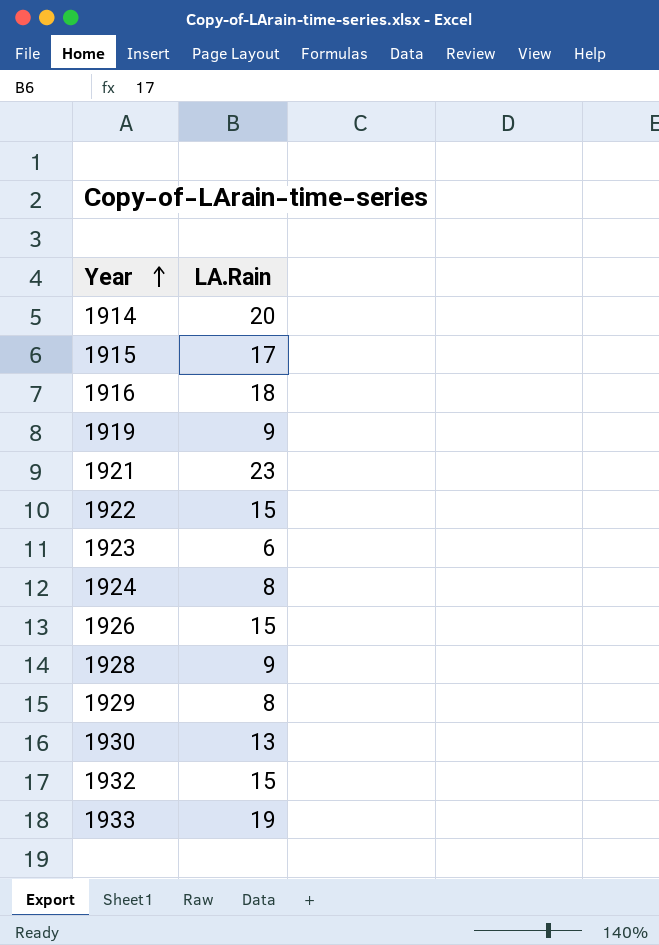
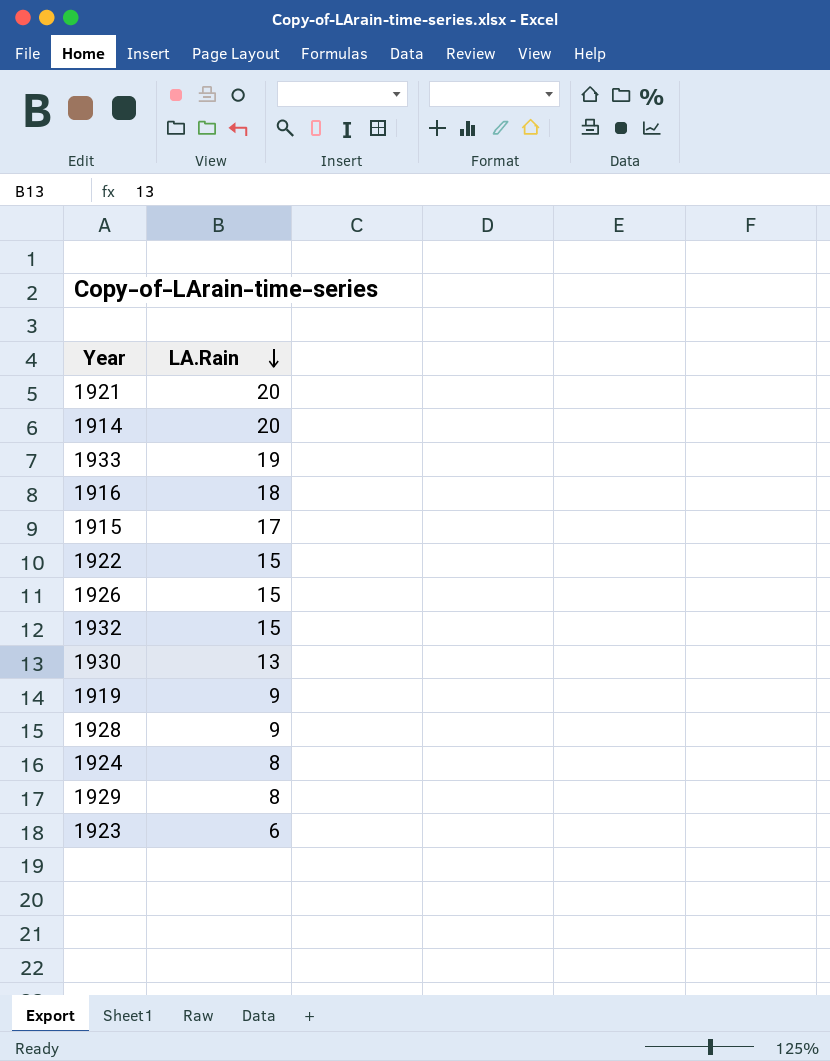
row order: Year ascending -> LA.Rain descending
1921 | LA.Rain: 23 -> 20

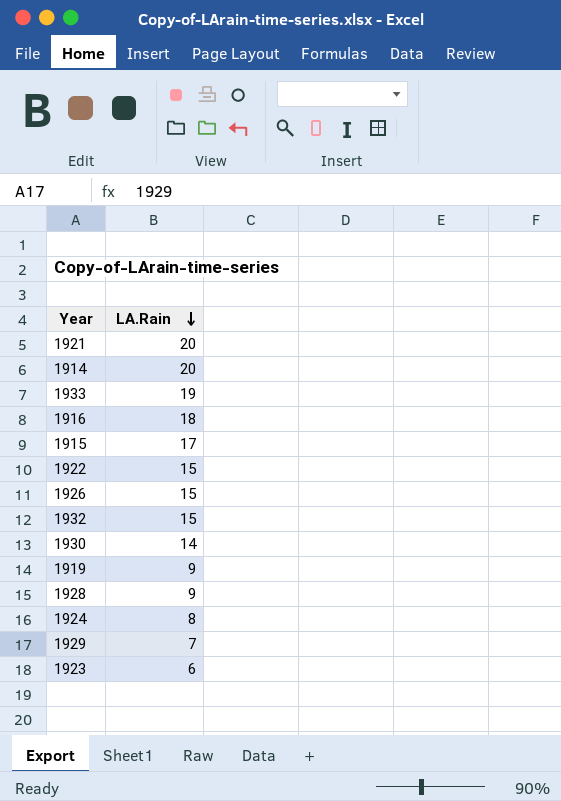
1930 | LA.Rain: 13 -> 14
1929 | LA.Rain: 8 -> 7

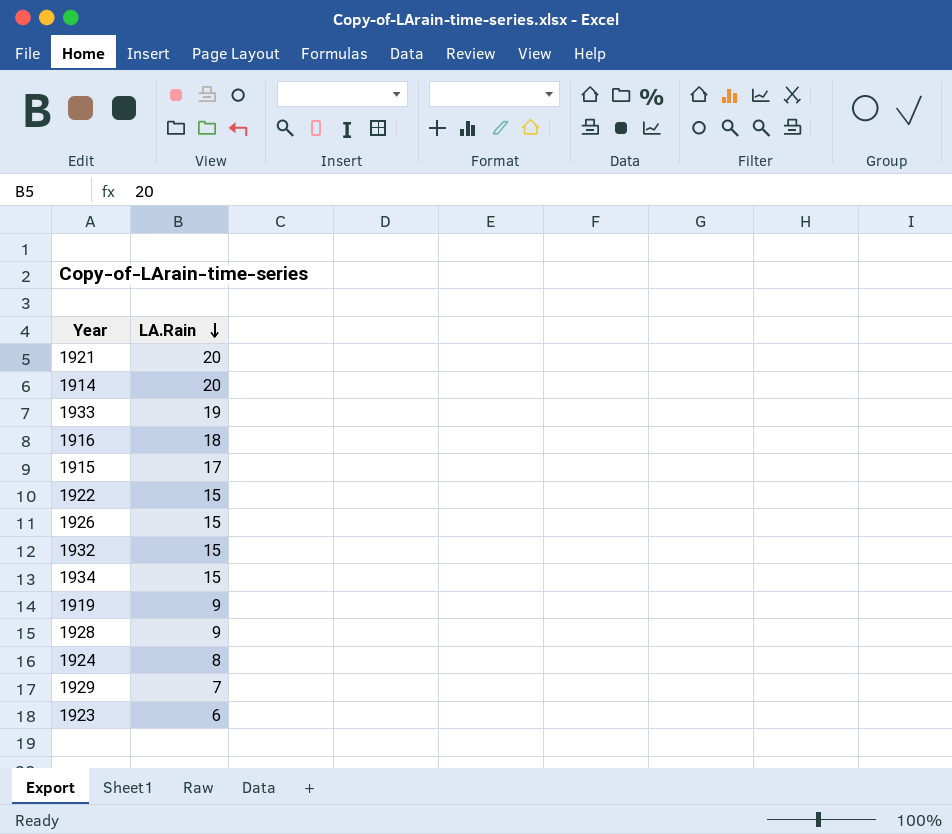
row 1930: 14 -> none
row 1934: none -> 15

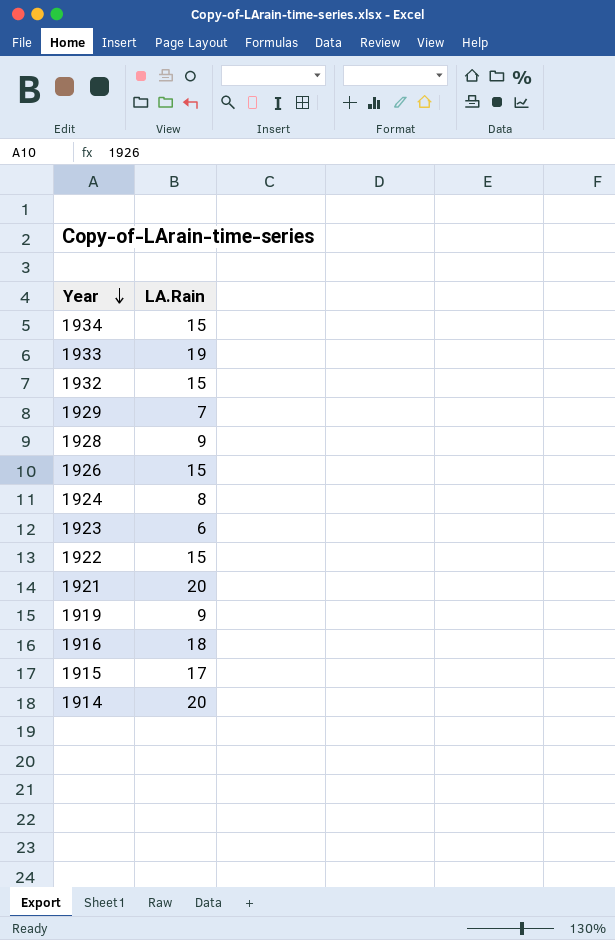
row order: LA.Rain descending -> Year descending

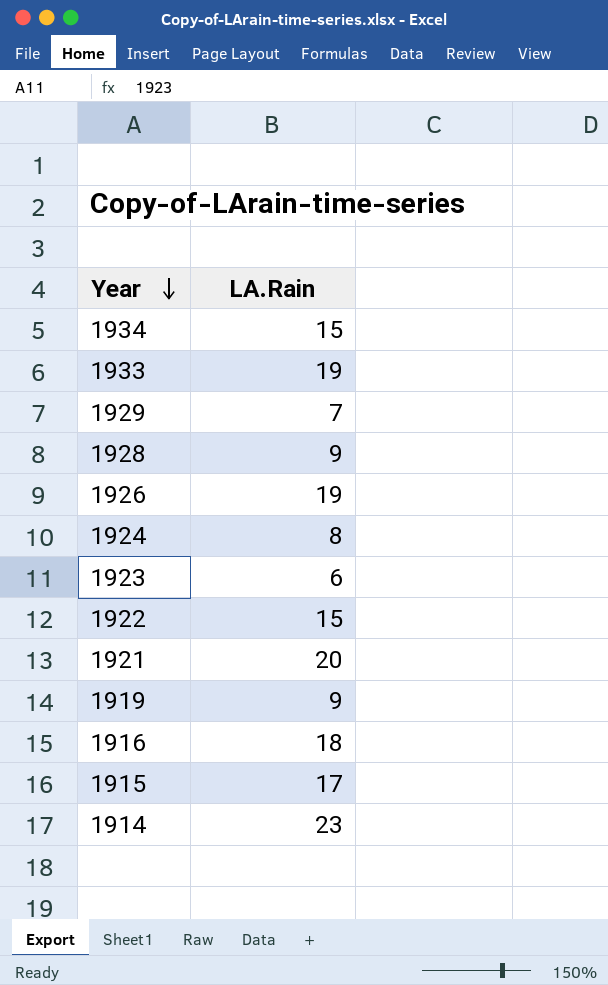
row 1932: 15 -> none
1926 | LA.Rain: 15 -> 19
1914 | LA.Rain: 20 -> 23

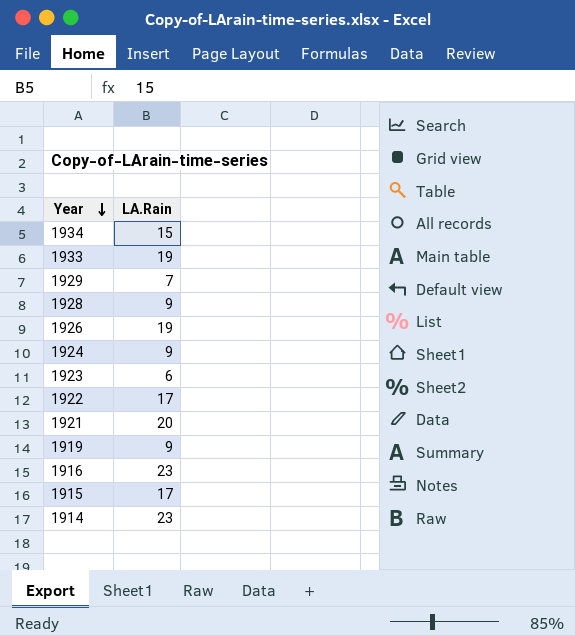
1924 | LA.Rain: 8 -> 9
1922 | LA.Rain: 15 -> 17
1916 | LA.Rain: 18 -> 23

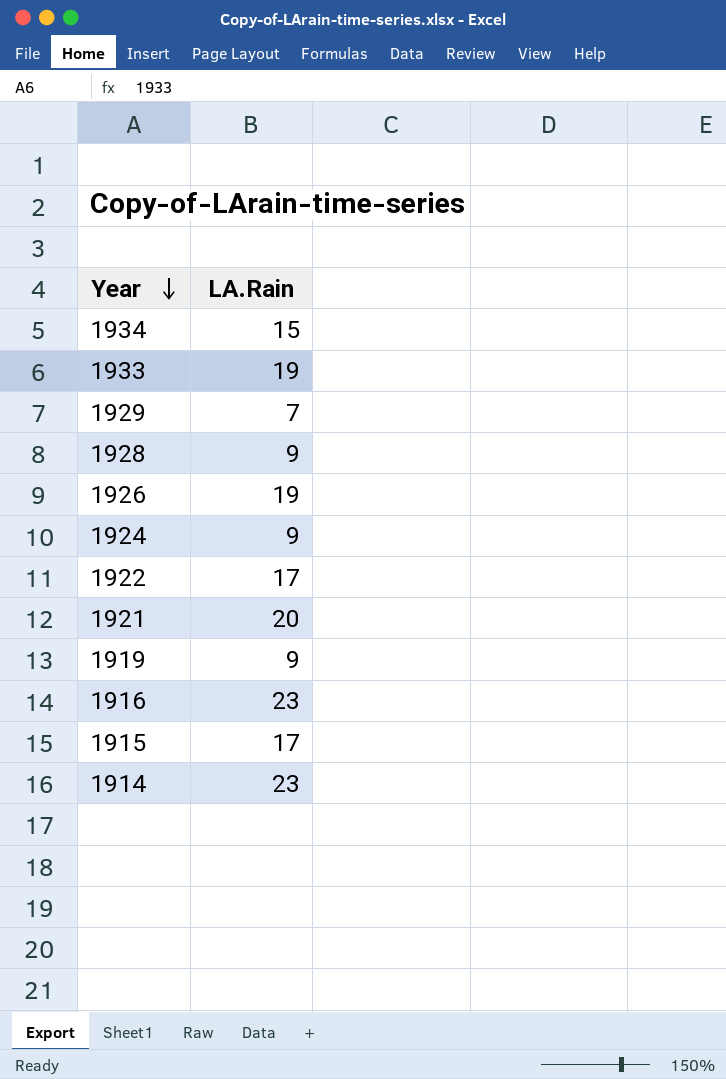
row 1923: 6 -> none

